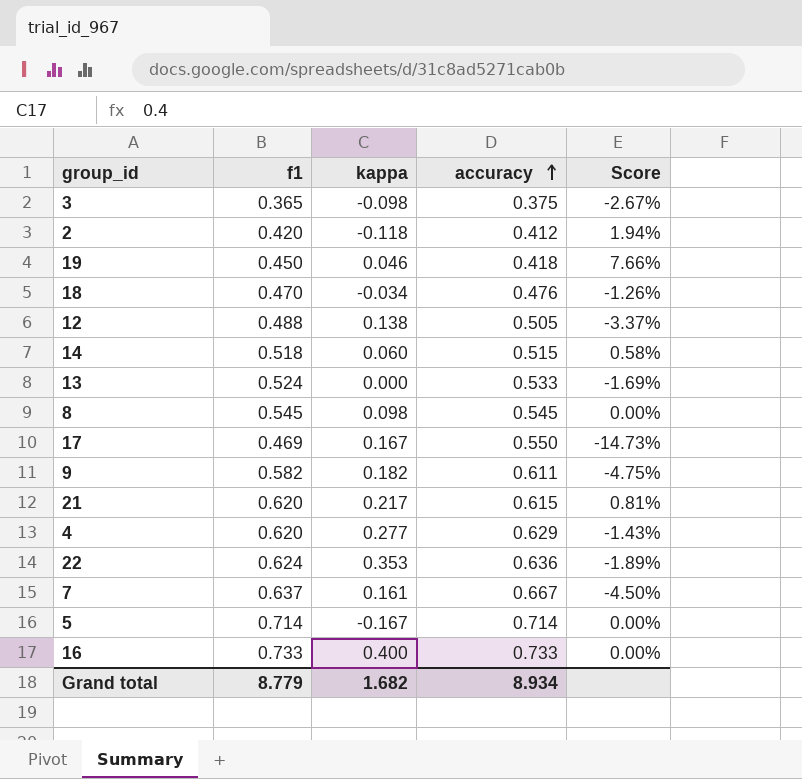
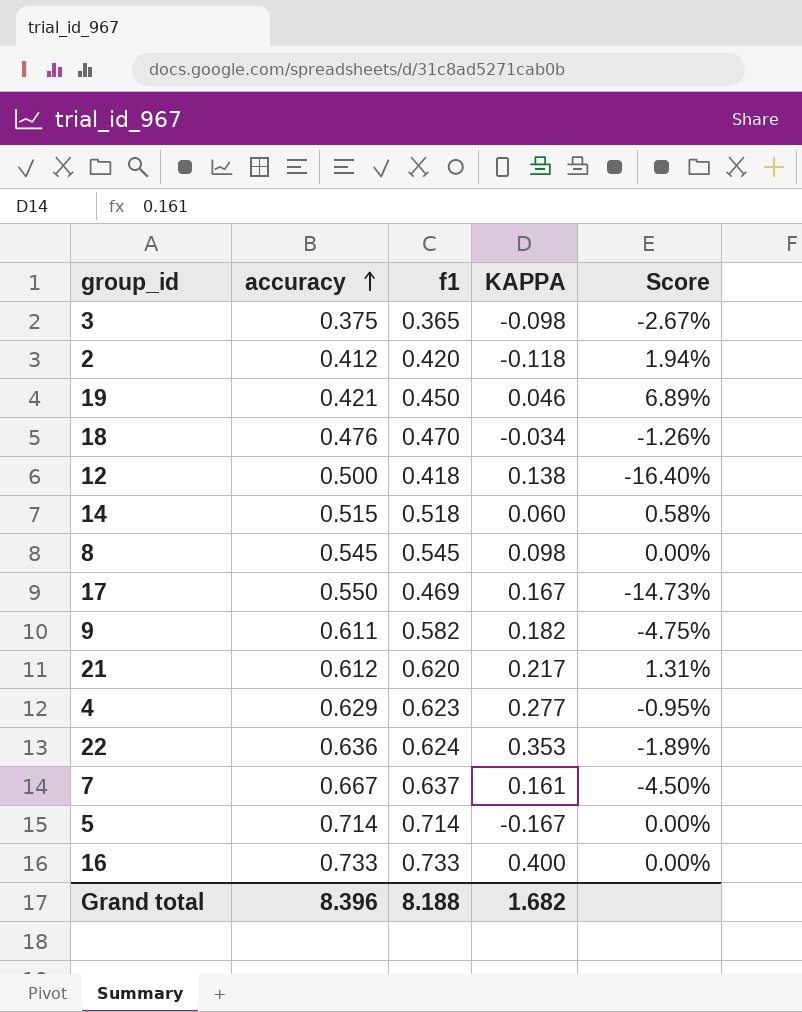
column accuracy | position: 4 -> 2
column name: kappa -> KAPPA
row 13: 0.524 | 0.000 | 0.533 | -1.69% -> none
19 | accuracy: 0.418 -> 0.421
19 | Score: 7.66% -> 6.89%
12 | accuracy: 0.505 -> 0.500
12 | f1: 0.488 -> 0.418
12 | Score: -3.37% -> -16.40%
21 | accuracy: 0.615 -> 0.612
21 | Score: 0.81% -> 1.31%
4 | f1: 0.620 -> 0.623
4 | Score: -1.43% -> -0.95%
Grand total | accuracy: 8.934 -> 8.396
Grand total | f1: 8.779 -> 8.188

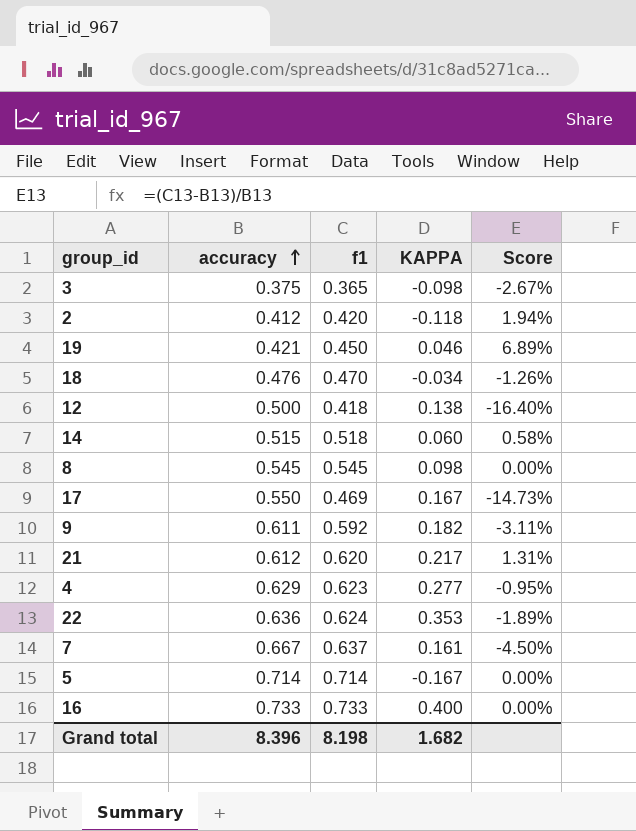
9 | f1: 0.582 -> 0.592
9 | Score: -4.75% -> -3.11%
Grand total | f1: 8.188 -> 8.198

